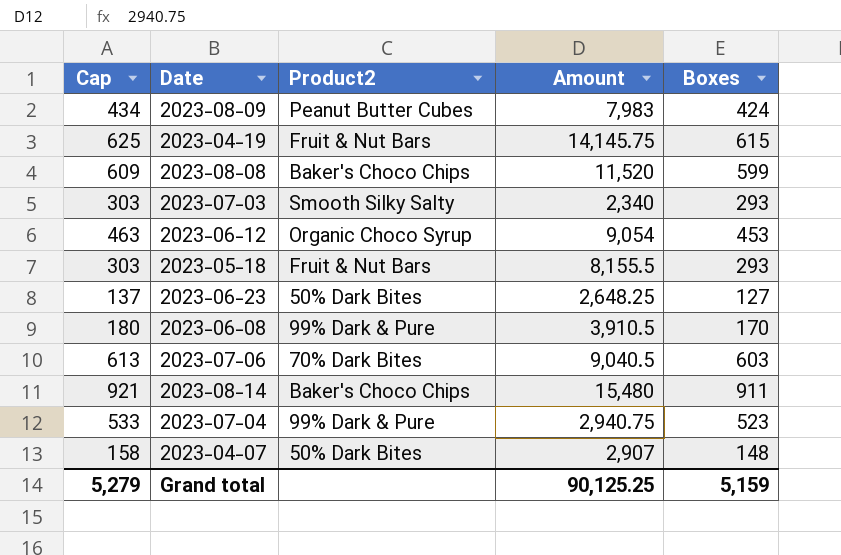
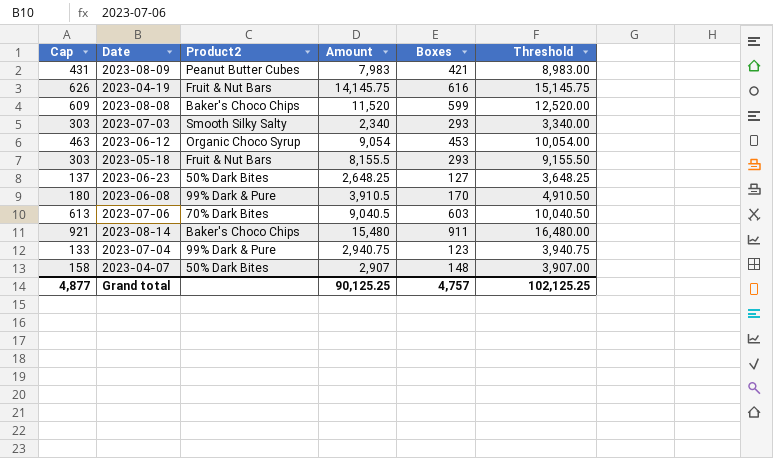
column Threshold | formula: none -> [Amount] + 1000
2023-08-09 | Cap: 434 -> 431
2023-08-09 | Boxes: 424 -> 421
2023-04-19 | Cap: 625 -> 626
2023-04-19 | Boxes: 615 -> 616
2023-07-04 | Cap: 533 -> 133
2023-07-04 | Boxes: 523 -> 123
Grand total | Cap: 5,279 -> 4,877
Grand total | Boxes: 5,159 -> 4,757

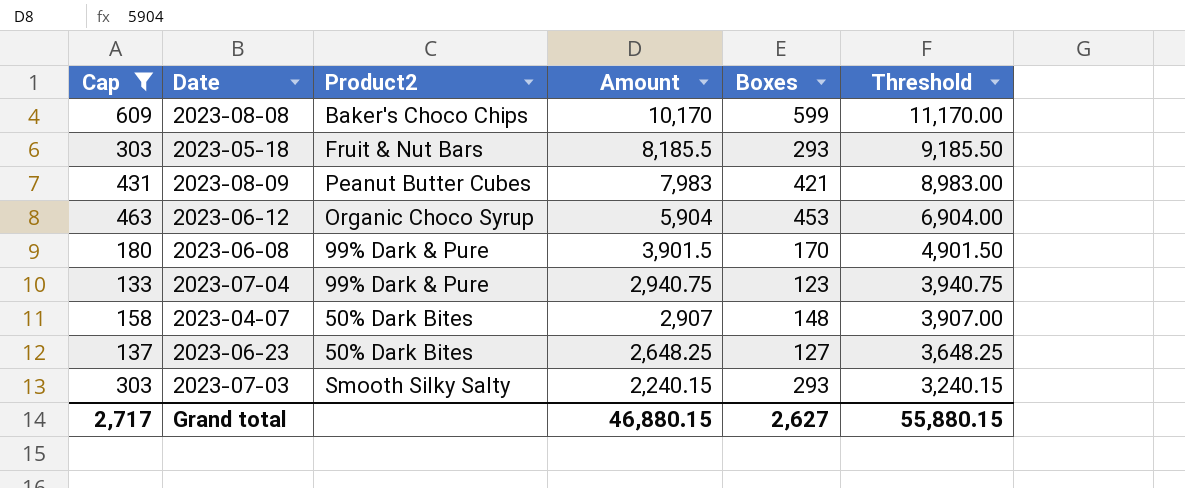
filter: none -> Cap <= 609
row order: none -> Amount descending
2023-08-08 | Amount: 11,520 -> 10,170
2023-08-08 | Threshold: 12,520.00 -> 11,170.00
2023-05-18 | Amount: 8,155.5 -> 8,185.5
2023-05-18 | Threshold: 9,155.50 -> 9,185.50
2023-06-12 | Amount: 9,054 -> 5,904
2023-06-12 | Threshold: 10,054.00 -> 6,904.00
2023-06-08 | Amount: 3,910.5 -> 3,901.5
2023-06-08 | Threshold: 4,910.50 -> 4,901.50
2023-07-03 | Amount: 2,340 -> 2,240.15
2023-07-03 | Threshold: 3,340.00 -> 3,240.15
Grand total | Cap: 4,877 -> 2,717
Grand total | Amount: 90,125.25 -> 46,880.15
Grand total | Boxes: 4,757 -> 2,627
Grand total | Threshold: 102,125.25 -> 55,880.15

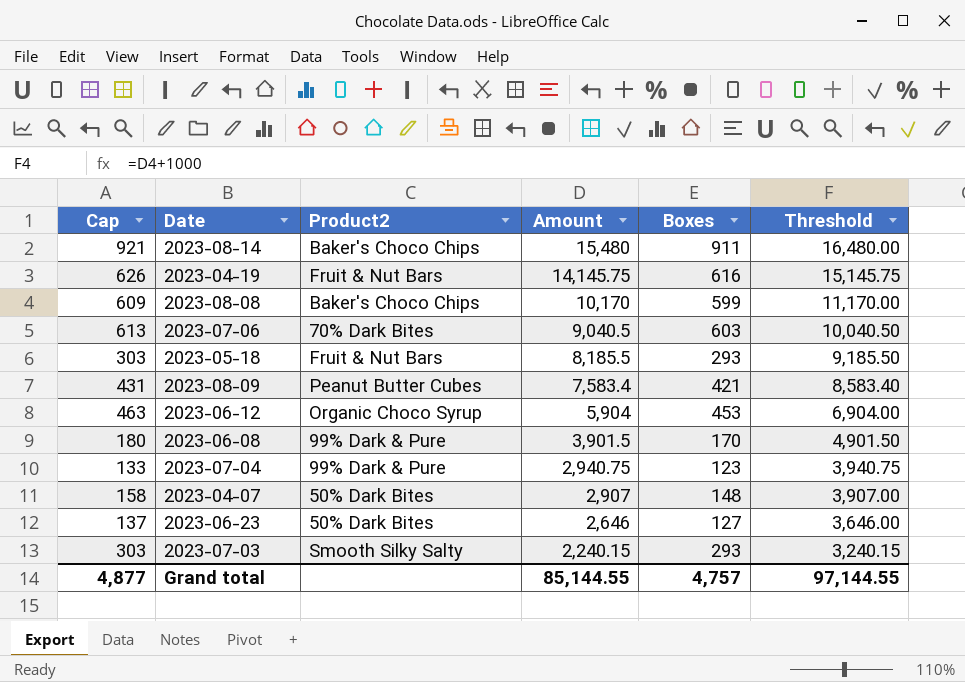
filter: Cap <= 609 -> none
2023-08-09 | Amount: 7,983 -> 7,583.4
2023-08-09 | Threshold: 8,983.00 -> 8,583.40
2023-06-23 | Amount: 2,648.25 -> 2,646
2023-06-23 | Threshold: 3,648.25 -> 3,646.00
Grand total | Cap: 2,717 -> 4,877
Grand total | Amount: 46,880.15 -> 85,144.55
Grand total | Boxes: 2,627 -> 4,757
Grand total | Threshold: 55,880.15 -> 97,144.55

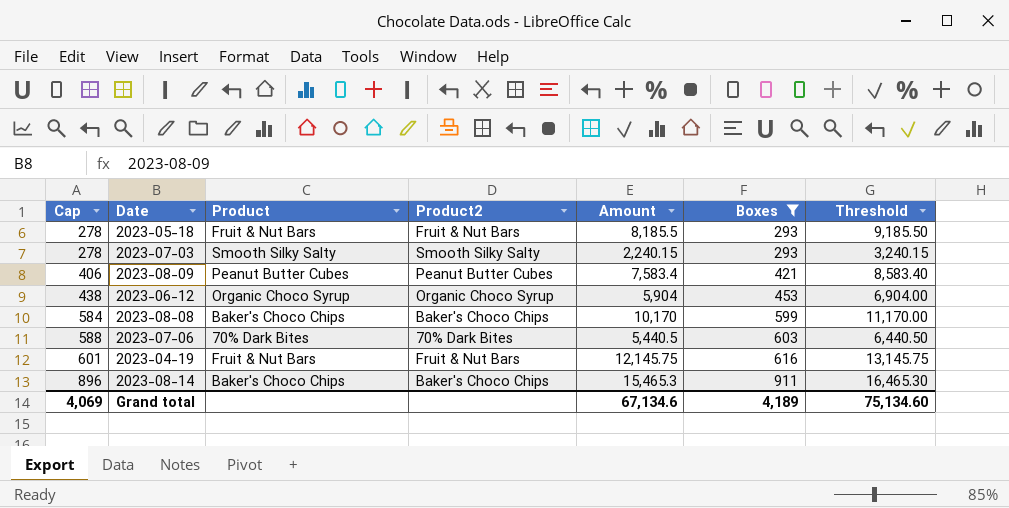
filter: none -> Boxes >= 293
row order: Amount descending -> Cap ascending
column Cap | formula: [Boxes] + 10 -> [Boxes] - 15
column Product | position: none -> 3
2023-07-06 | Amount: 9,040.5 -> 5,440.5
2023-07-06 | Threshold: 10,040.50 -> 6,440.50
2023-04-19 | Amount: 14,145.75 -> 12,145.75
2023-04-19 | Threshold: 15,145.75 -> 13,145.75
2023-08-14 | Amount: 15,480 -> 15,465.3
2023-08-14 | Threshold: 16,480.00 -> 16,465.30
Grand total | Cap: 4,877 -> 4,069
Grand total | Amount: 85,144.55 -> 67,134.6
Grand total | Boxes: 4,757 -> 4,189
Grand total | Threshold: 97,144.55 -> 75,134.60

